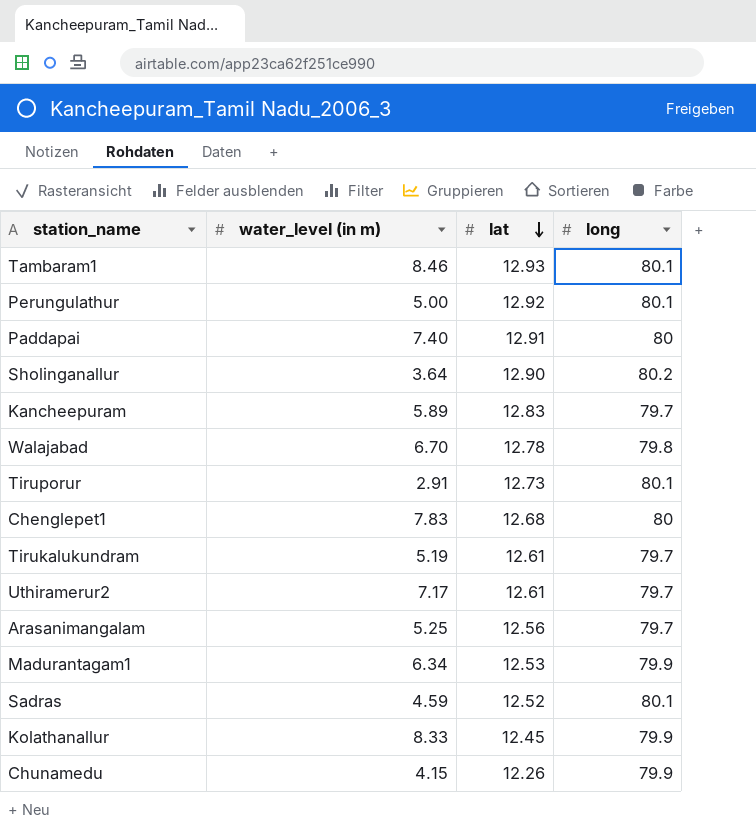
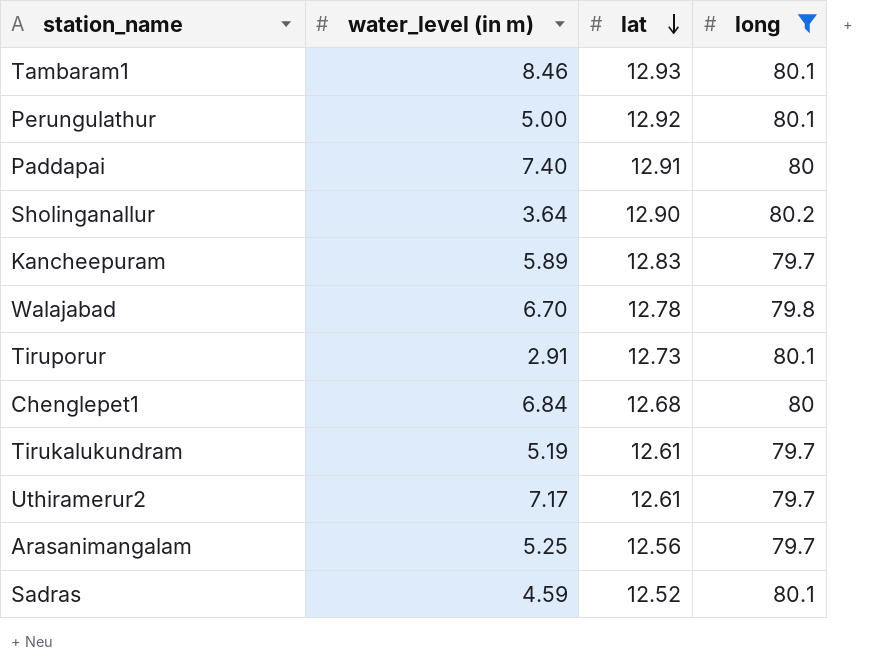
filter: none -> long != 79.9
Chenglepet1 | water_level (in m): 7.83 -> 6.84

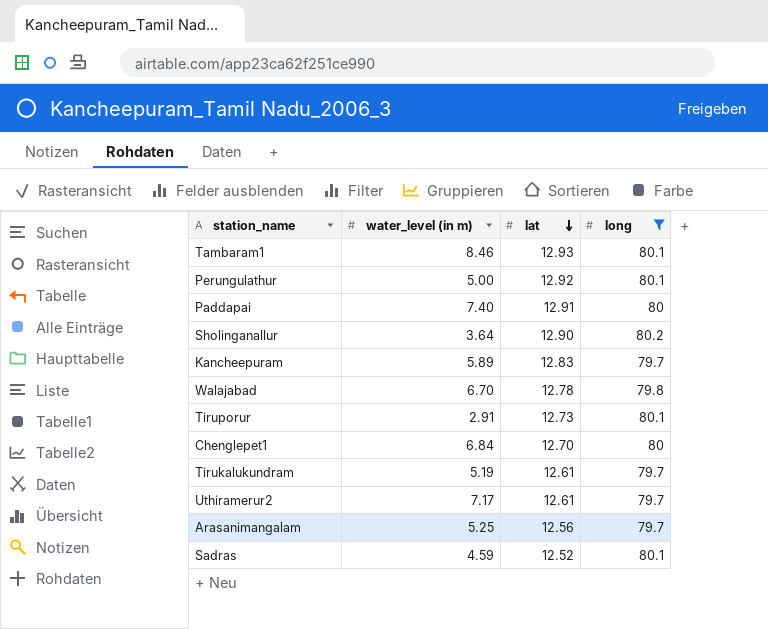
Chenglepet1 | lat: 12.68 -> 12.70

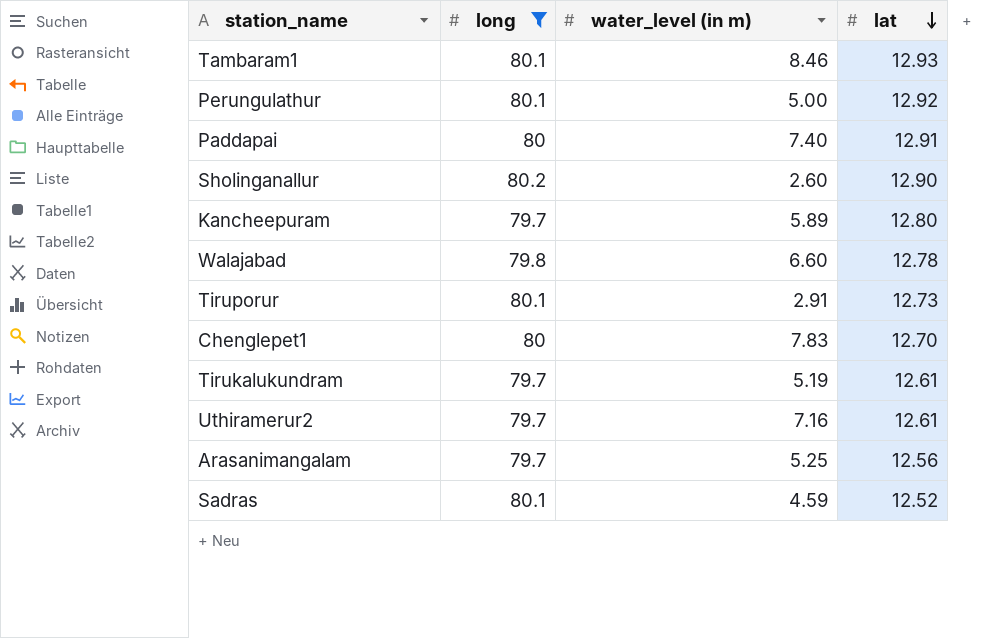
column long | position: 4 -> 2
Sholinganallur | water_level (in m): 3.64 -> 2.60
Kancheepuram | lat: 12.83 -> 12.80
Walajabad | water_level (in m): 6.70 -> 6.60
Chenglepet1 | water_level (in m): 6.84 -> 7.83
Uthiramerur2 | water_level (in m): 7.17 -> 7.16

